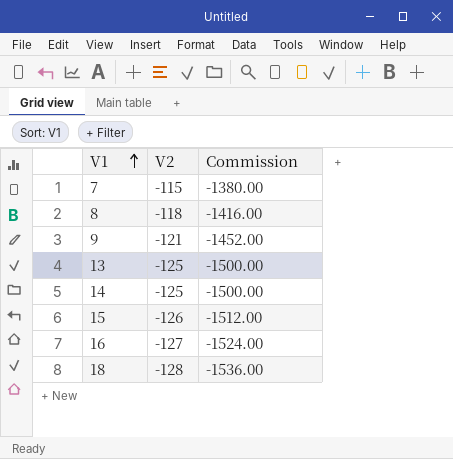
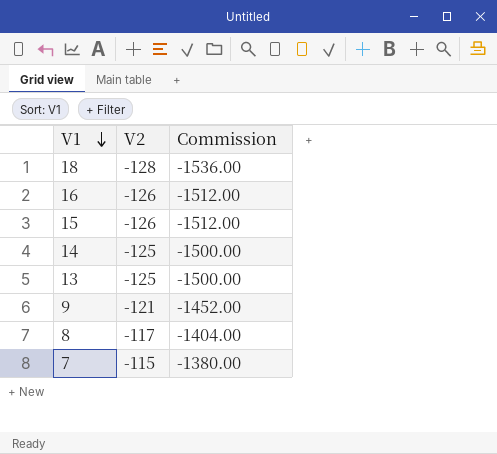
row order: V1 ascending -> V1 descending
16 | V2: -127 -> -126
16 | Commission: -1524.00 -> -1512.00
8 | V2: -118 -> -117
8 | Commission: -1416.00 -> -1404.00

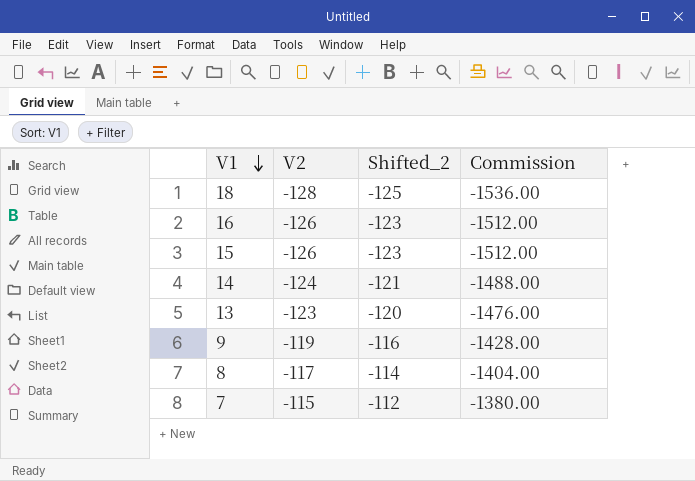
column Shifted_2 | formula: none -> [V2] + 3
14 | V2: -125 -> -124
14 | Commission: -1500.00 -> -1488.00
13 | V2: -125 -> -123
13 | Commission: -1500.00 -> -1476.00
9 | V2: -121 -> -119
9 | Commission: -1452.00 -> -1428.00

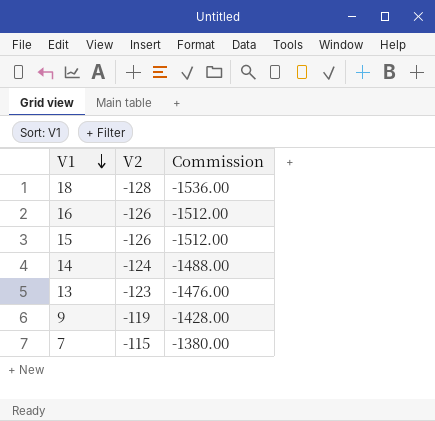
column Shifted_2 | formula: [V2] + 3 -> none
row 8: -117 | -114 | -1404.00 -> none

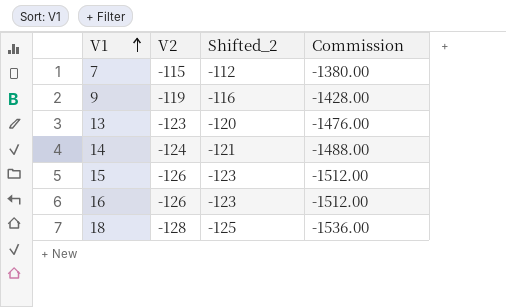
row order: V1 descending -> V1 ascending
column Shifted_2 | formula: none -> [V2] + 3

